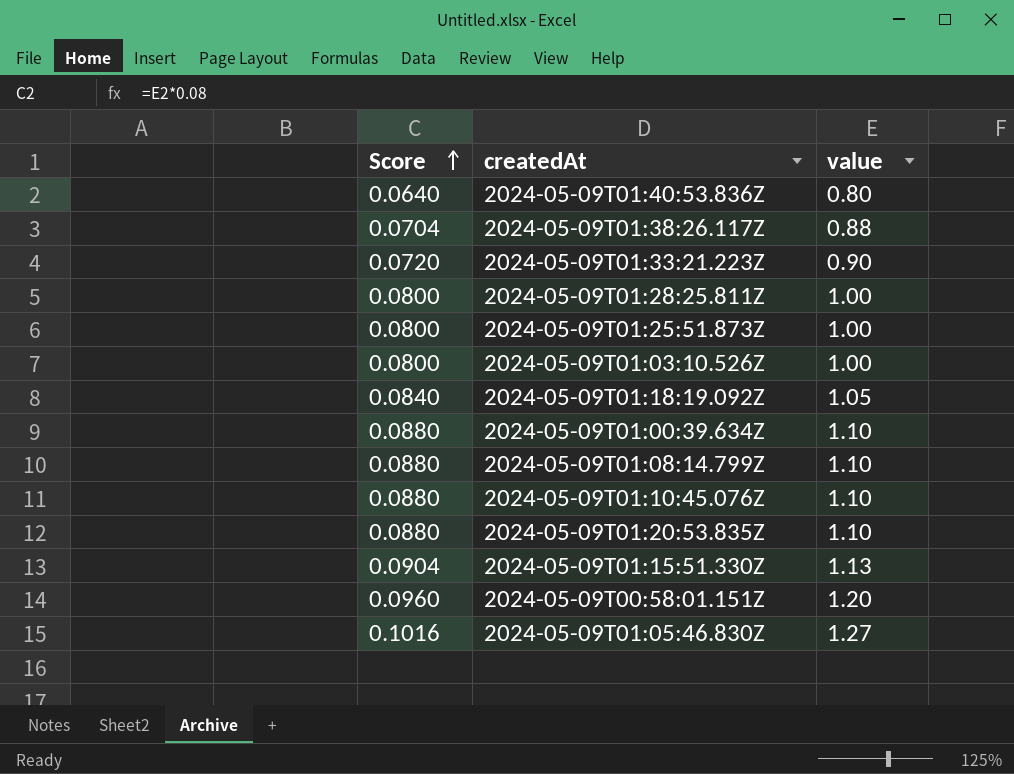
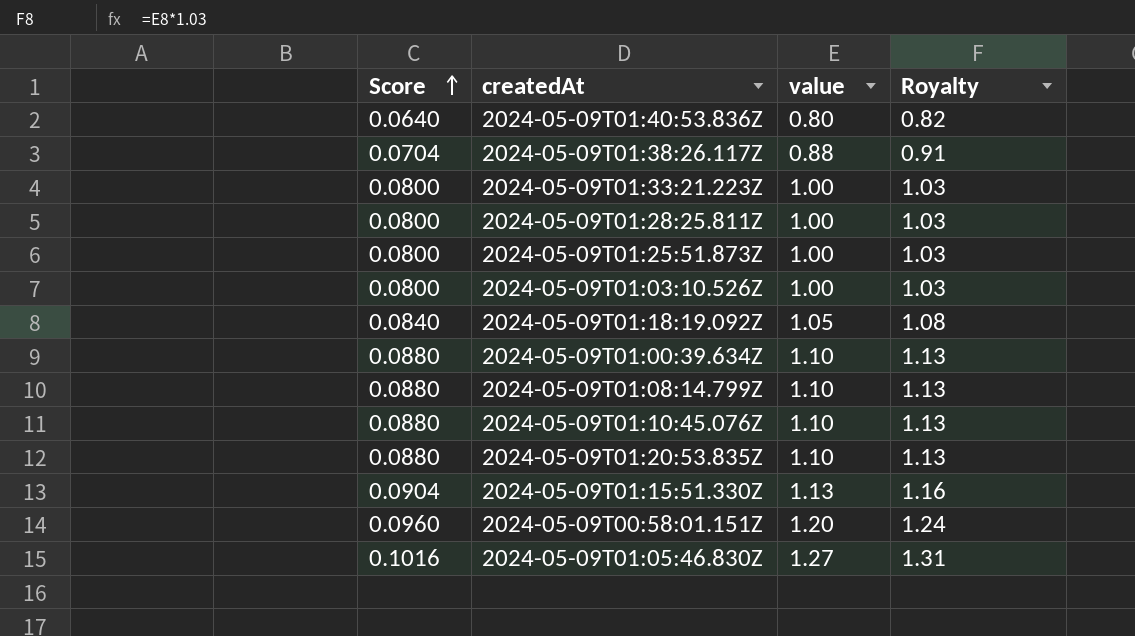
column Royalty | formula: none -> [value] * 1.03
2024-05-09T01:33:21.223Z | Score: 0.0720 -> 0.0800
2024-05-09T01:33:21.223Z | value: 0.90 -> 1.00

